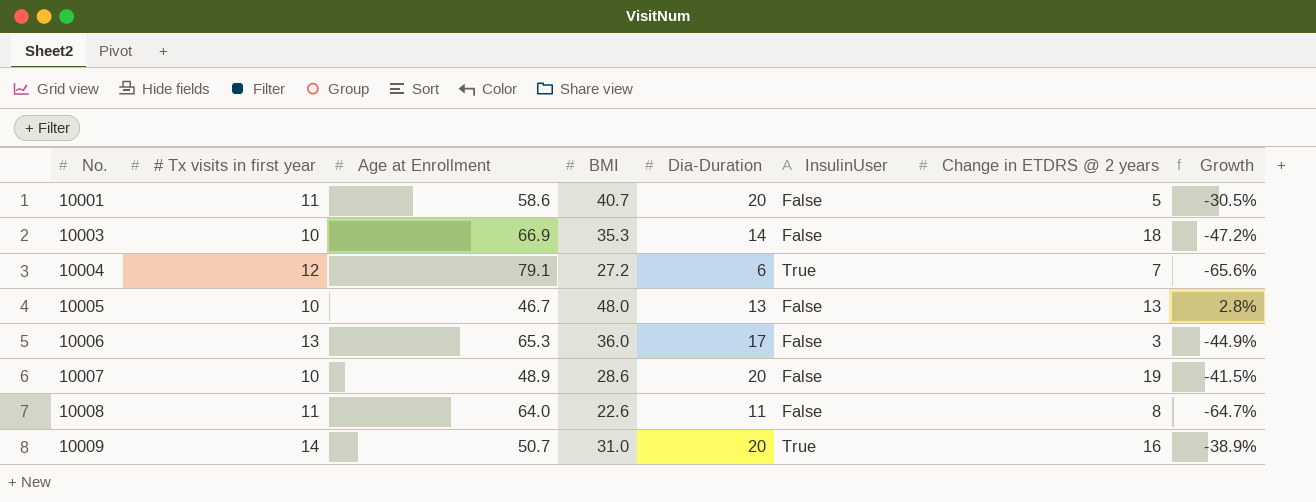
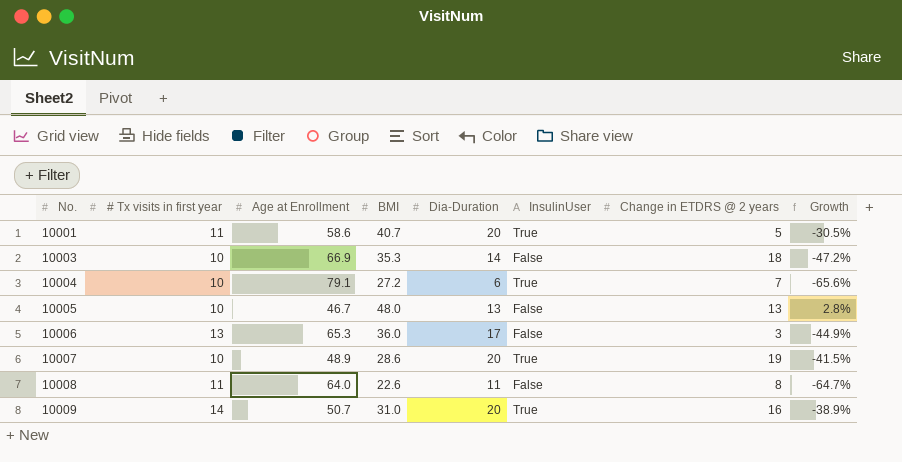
10001 | InsulinUser: False -> True
10004 | # Tx visits in first year: 12 -> 10
10007 | InsulinUser: False -> True

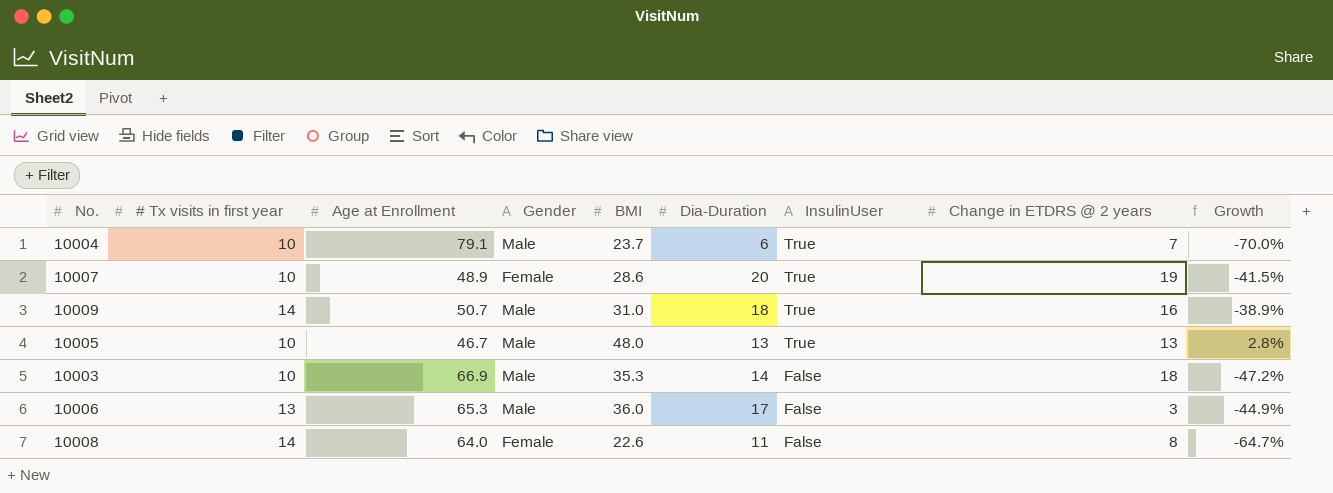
row order: No. ascending -> InsulinUser descending
column Gender | position: none -> 4
row 10001: 11 | 58.6 | 40.7 | 20 | True | 5 | -30.5% -> none
10004 | BMI: 27.2 -> 23.7
10004 | Growth: -65.6% -> -70.0%
10009 | Dia-Duration: 20 -> 18
10005 | InsulinUser: False -> True
10008 | # Tx visits in first year: 11 -> 14

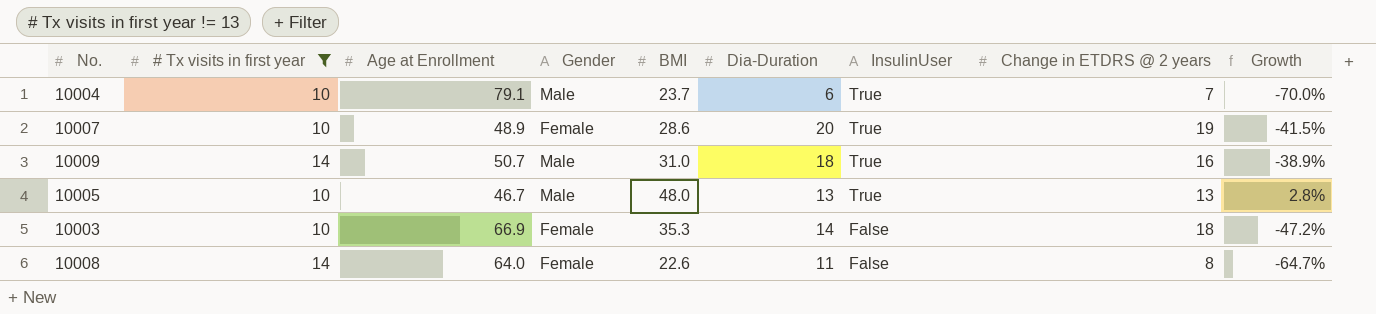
filter: none -> # Tx visits in first year != 13
10003 | Gender: Male -> Female

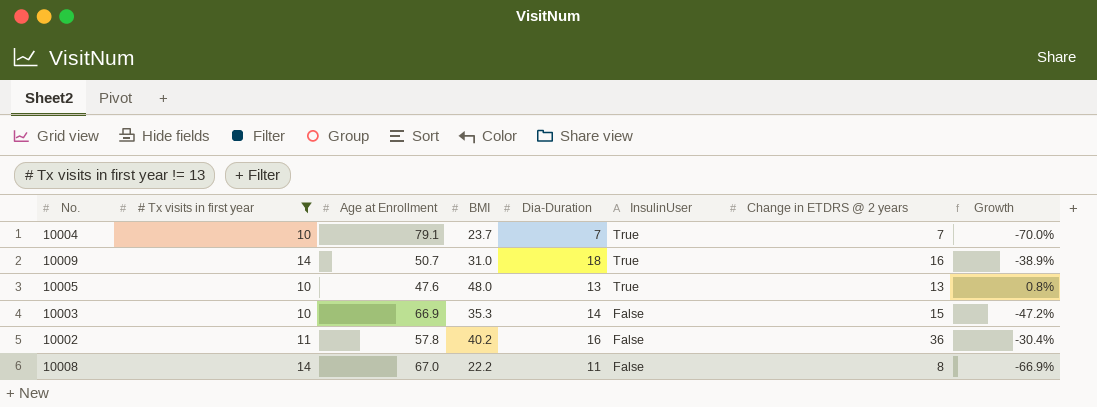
column Gender | position: 4 -> none
row 10007: 10 | 48.9 | Female | 28.6 | 20 | True | 19 | -41.5% -> none
10004 | Dia-Duration: 6 -> 7
10005 | Age at Enrollment: 46.7 -> 47.6
10005 | Growth: 2.8% -> 0.8%
10003 | Change in ETDRS @ 2 years: 18 -> 15
row 10002: none -> 11 | 57.8 | 40.2 | 16 | False | 36 | -30.4%
10008 | Age at Enrollment: 64.0 -> 67.0
10008 | BMI: 22.6 -> 22.2
10008 | Growth: -64.7% -> -66.9%

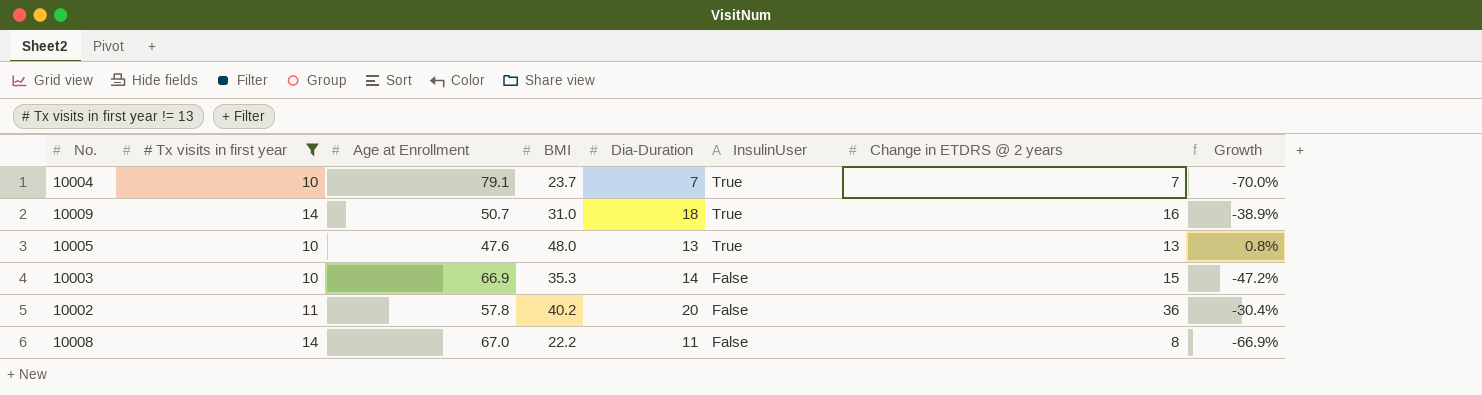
10002 | Dia-Duration: 16 -> 20

